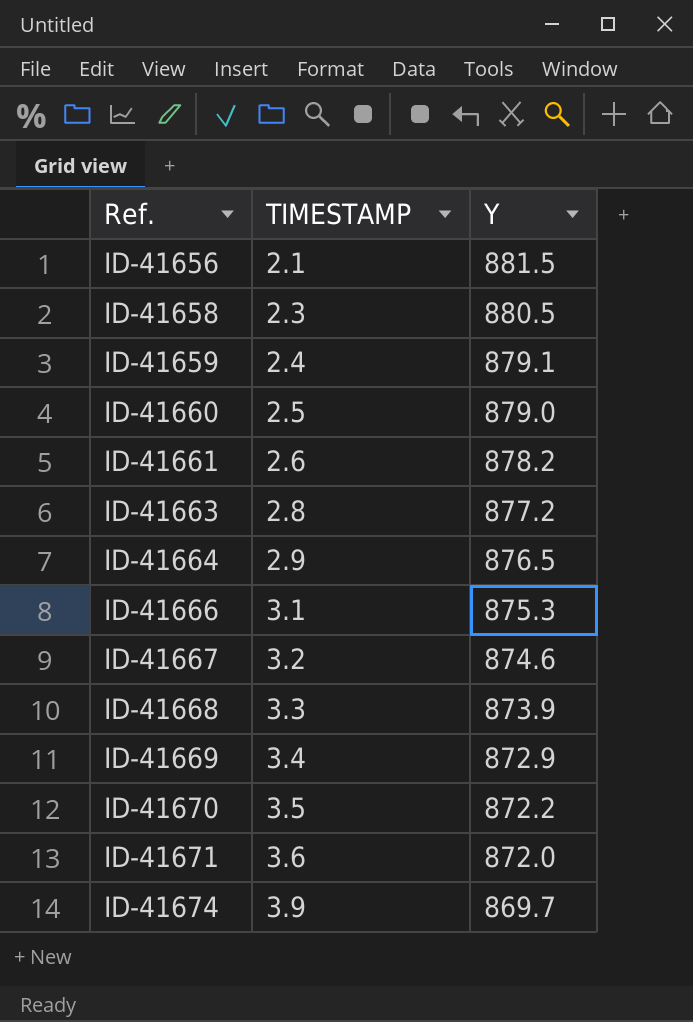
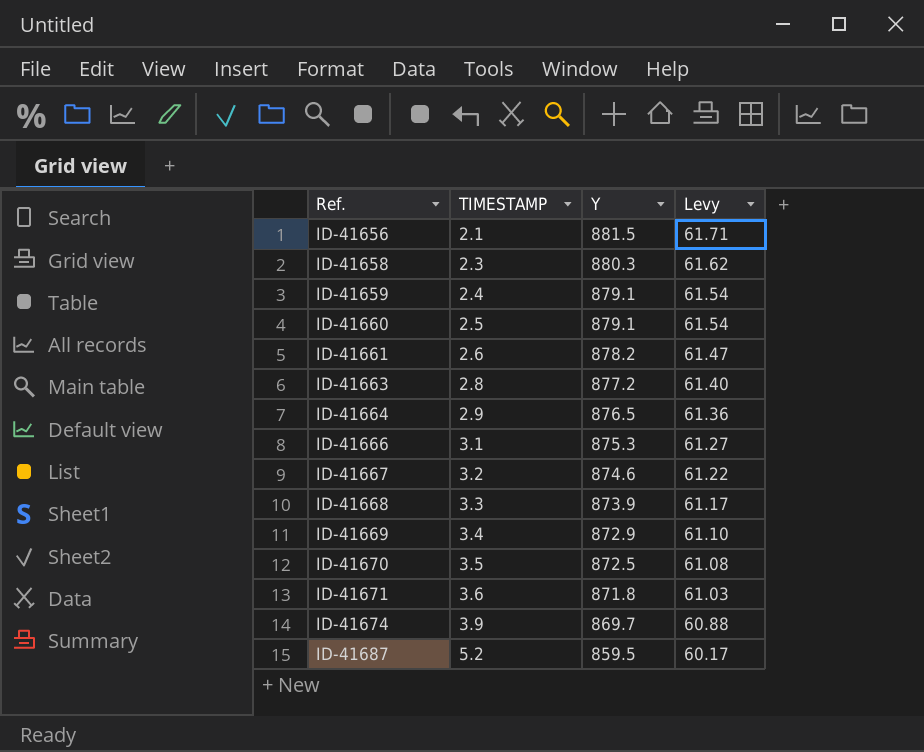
column Levy | formula: none -> [Y] * 0.07
ID-41658 | Y: 880.5 -> 880.3
ID-41660 | Y: 879.0 -> 879.1
ID-41670 | Y: 872.2 -> 872.5
ID-41671 | Y: 872.0 -> 871.8
row ID-41687: none -> 5.2 | 859.5 | 60.17

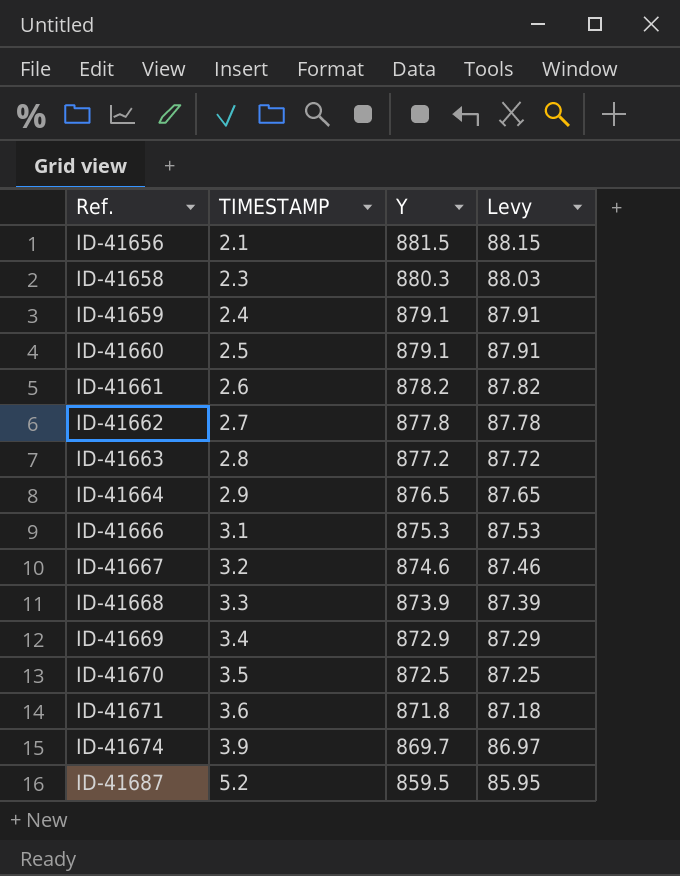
column Levy | formula: [Y] * 0.07 -> [Y] * 0.1
row ID-41662: none -> 2.7 | 877.8 | 87.78

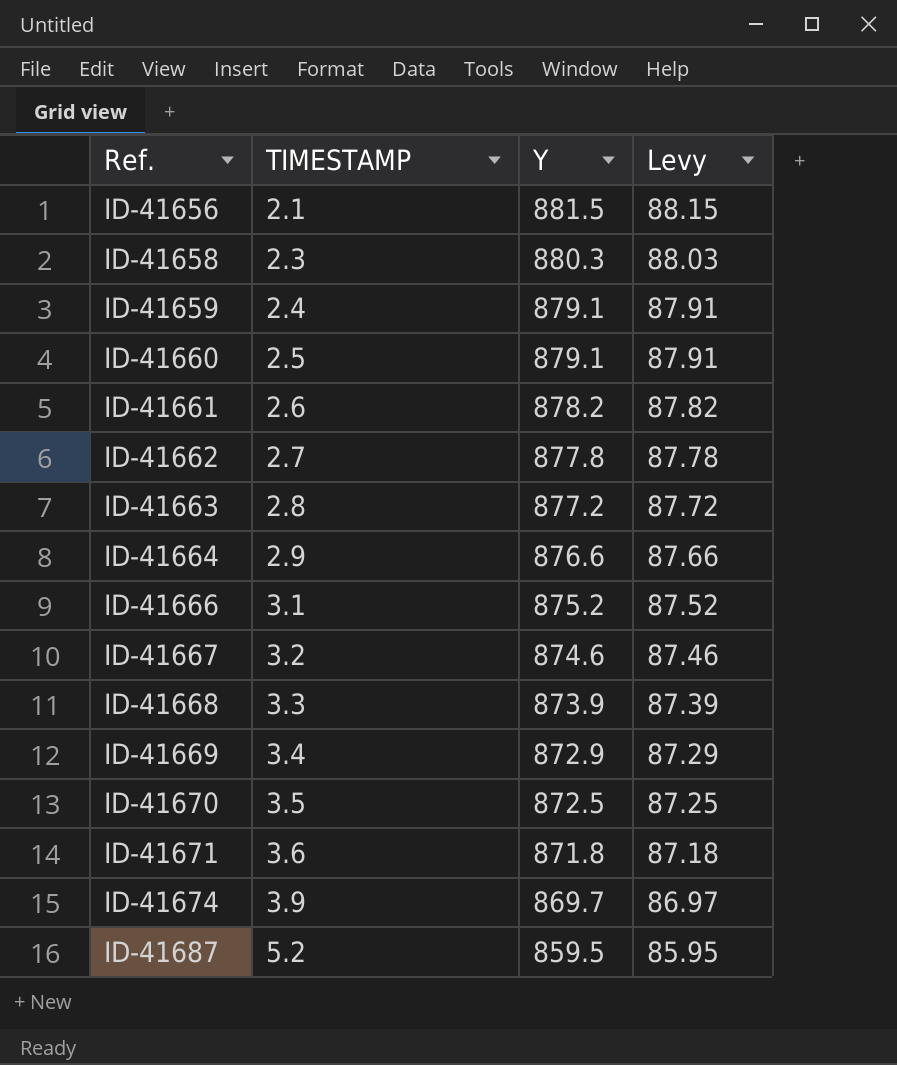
ID-41664 | Y: 876.5 -> 876.6
ID-41664 | Levy: 87.65 -> 87.66
ID-41666 | Y: 875.3 -> 875.2
ID-41666 | Levy: 87.53 -> 87.52

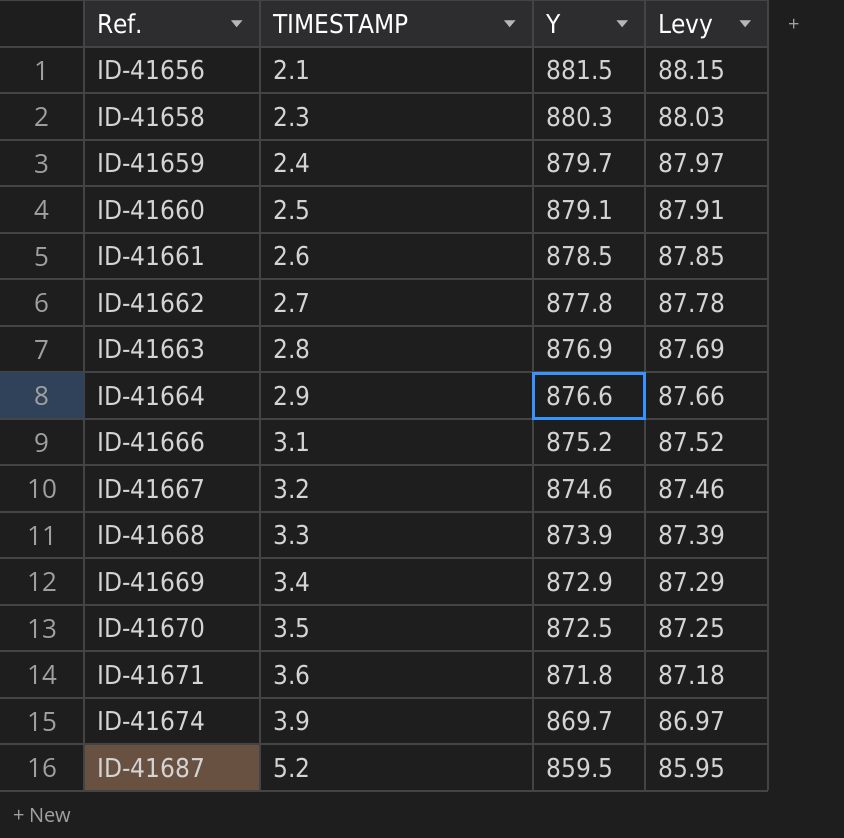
ID-41659 | Y: 879.1 -> 879.7
ID-41659 | Levy: 87.91 -> 87.97
ID-41661 | Y: 878.2 -> 878.5
ID-41661 | Levy: 87.82 -> 87.85
ID-41663 | Y: 877.2 -> 876.9
ID-41663 | Levy: 87.72 -> 87.69

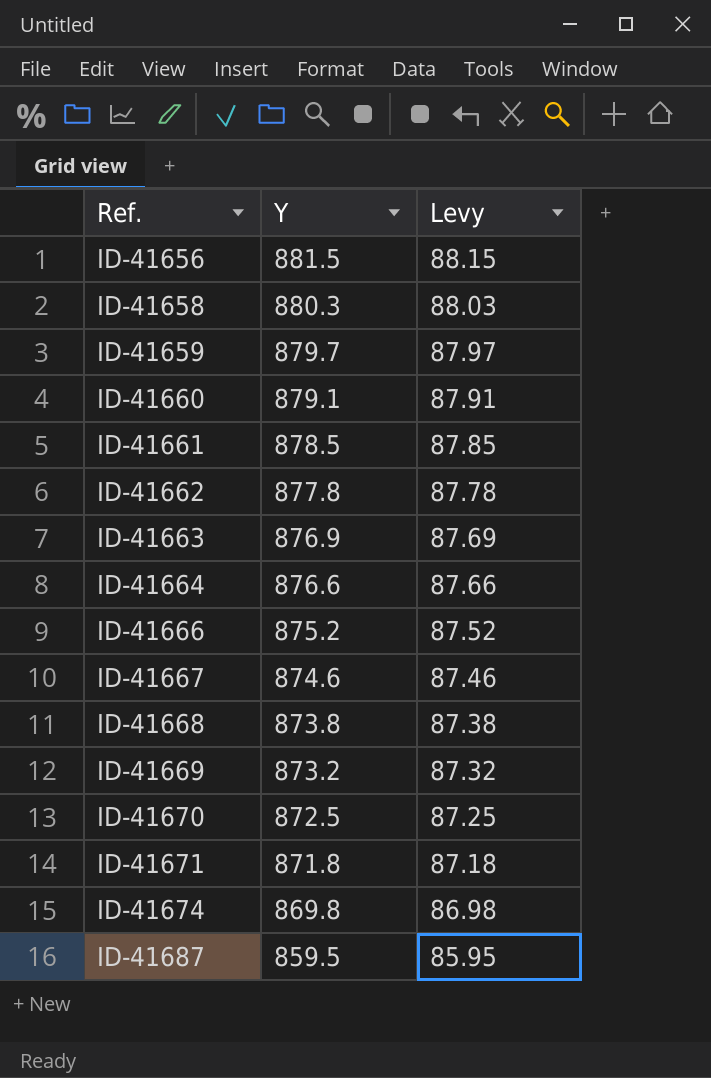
column TIMESTAMP | position: 2 -> none
ID-41668 | Y: 873.9 -> 873.8
ID-41668 | Levy: 87.39 -> 87.38
ID-41669 | Y: 872.9 -> 873.2
ID-41669 | Levy: 87.29 -> 87.32
ID-41674 | Y: 869.7 -> 869.8
ID-41674 | Levy: 86.97 -> 86.98

